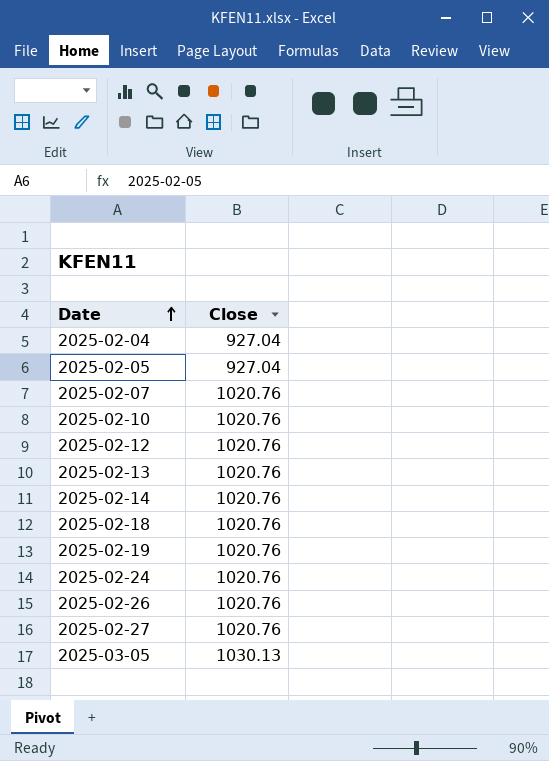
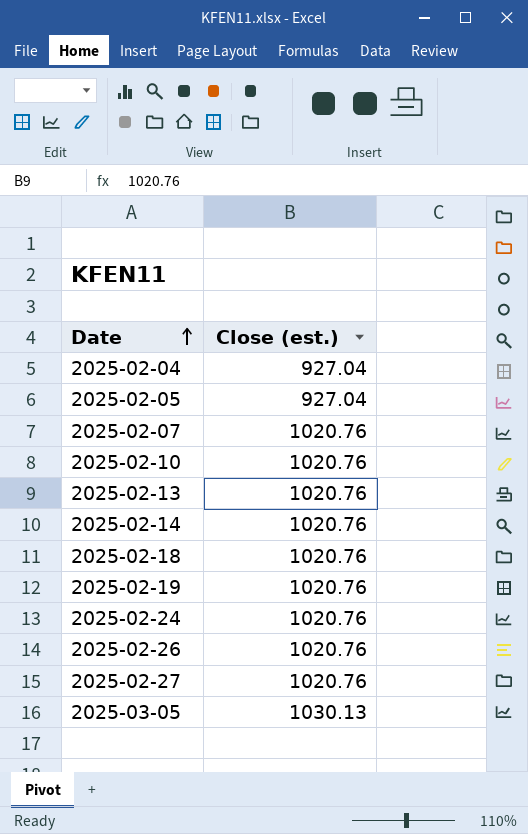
column name: Close -> Close (est.)
row 2025-02-12: 1020.76 -> none

